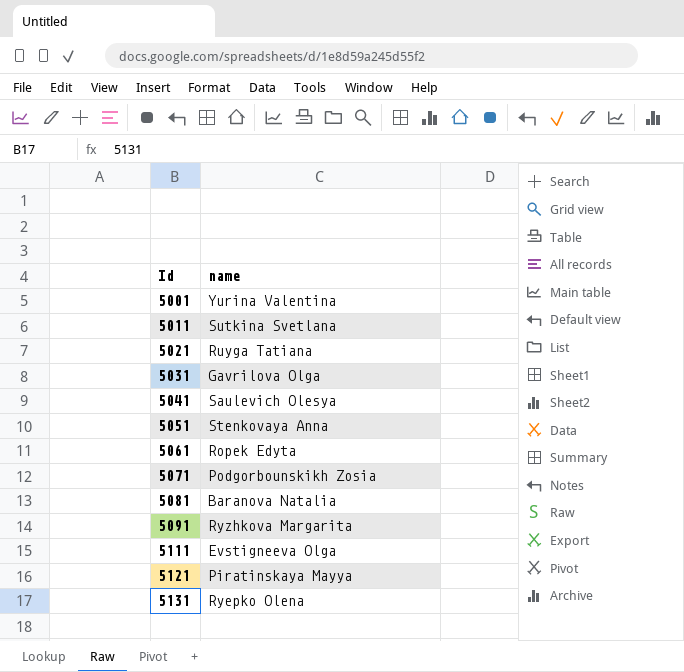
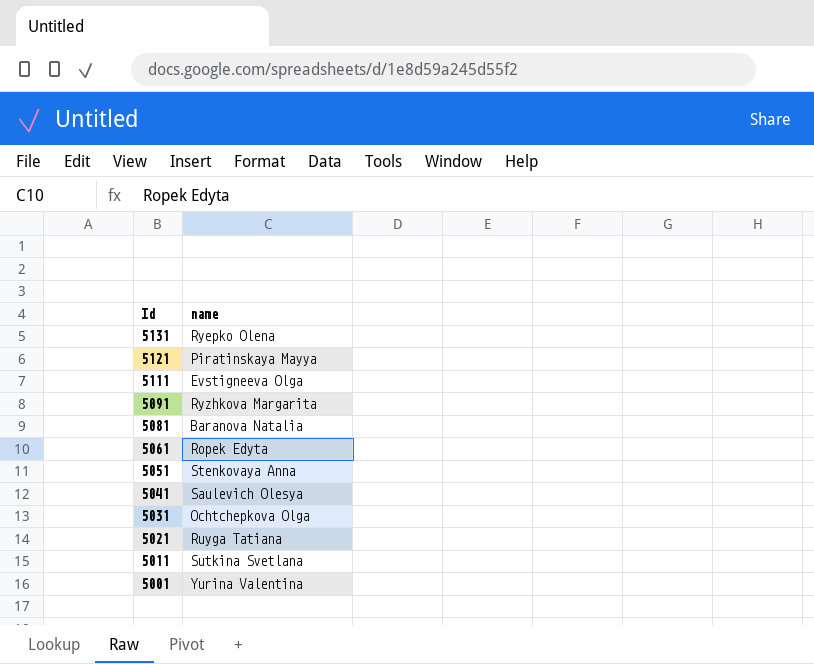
row order: Id ascending -> Id descending
row 5071: Podgorbounskikh Zosia -> none
5031 | name: Gavrilova Olga -> Ochtchepkova Olga

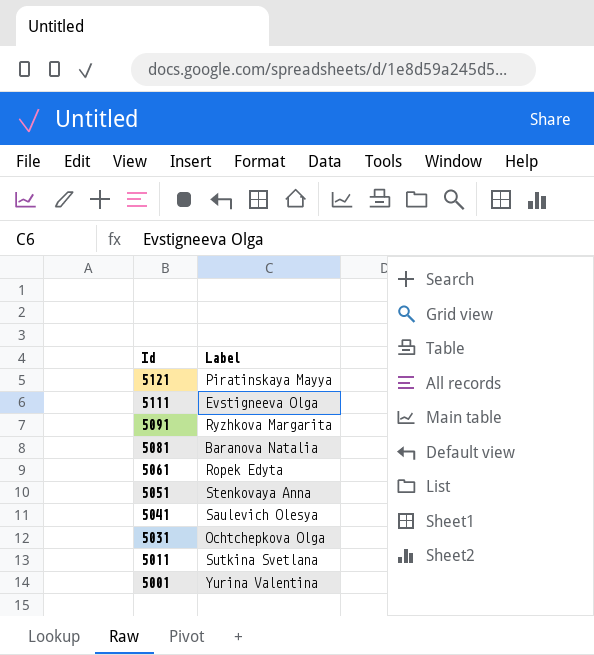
column name: name -> Label
row 5131: Ryepko Olena -> none
row 5021: Ruyga Tatiana -> none

